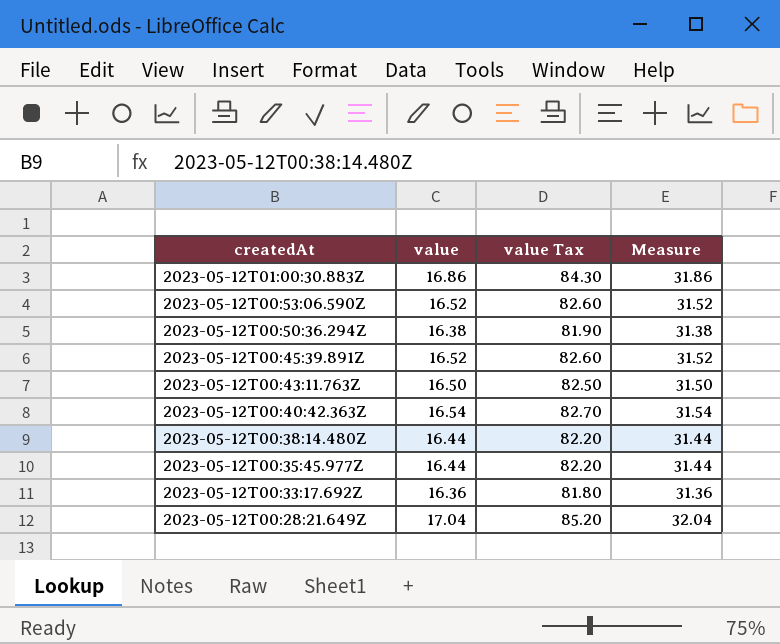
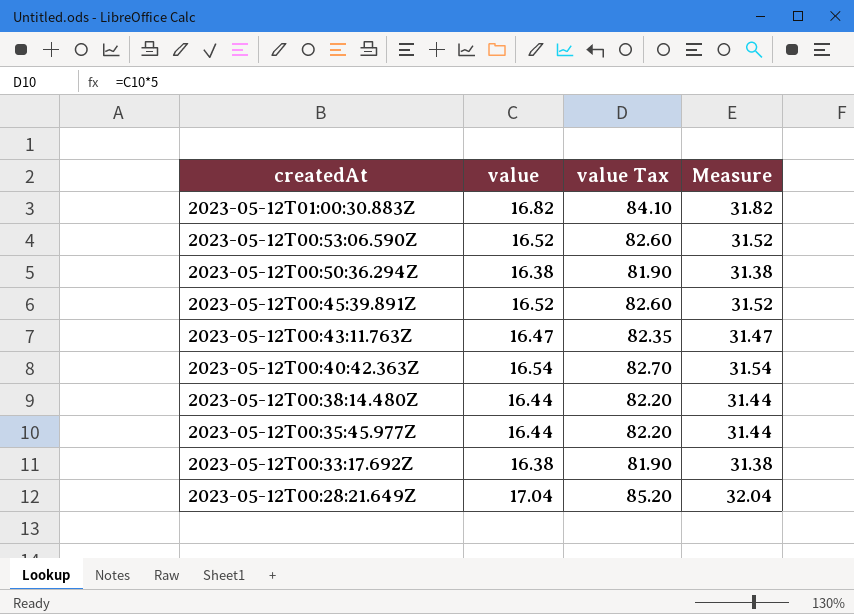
2023-05-12T01:00:30.883Z | value: 16.86 -> 16.82
2023-05-12T01:00:30.883Z | value Tax: 84.30 -> 84.10
2023-05-12T01:00:30.883Z | Measure: 31.86 -> 31.82
2023-05-12T00:43:11.763Z | value: 16.50 -> 16.47
2023-05-12T00:43:11.763Z | value Tax: 82.50 -> 82.35
2023-05-12T00:43:11.763Z | Measure: 31.50 -> 31.47
2023-05-12T00:33:17.692Z | value: 16.36 -> 16.38
2023-05-12T00:33:17.692Z | value Tax: 81.80 -> 81.90
2023-05-12T00:33:17.692Z | Measure: 31.36 -> 31.38

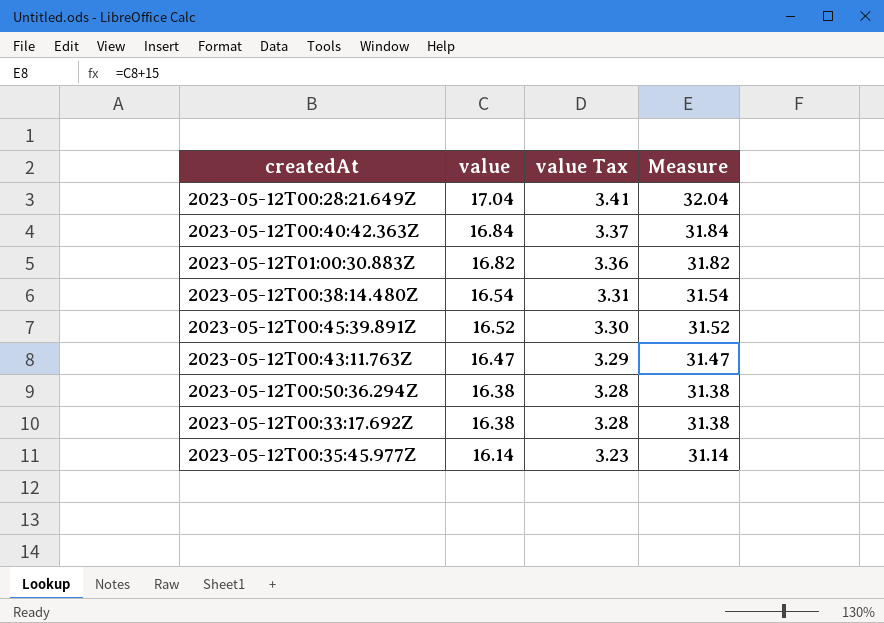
row order: createdAt descending -> value descending
column value Tax | formula: [value] * 5 -> [value] * 0.2
row 2023-05-12T00:53:06.590Z: 16.52 | 82.60 | 31.52 -> none
2023-05-12T00:40:42.363Z | value: 16.54 -> 16.84
2023-05-12T00:40:42.363Z | Measure: 31.54 -> 31.84
2023-05-12T00:38:14.480Z | value: 16.44 -> 16.54
2023-05-12T00:38:14.480Z | Measure: 31.44 -> 31.54
2023-05-12T00:35:45.977Z | value: 16.44 -> 16.14
2023-05-12T00:35:45.977Z | Measure: 31.44 -> 31.14

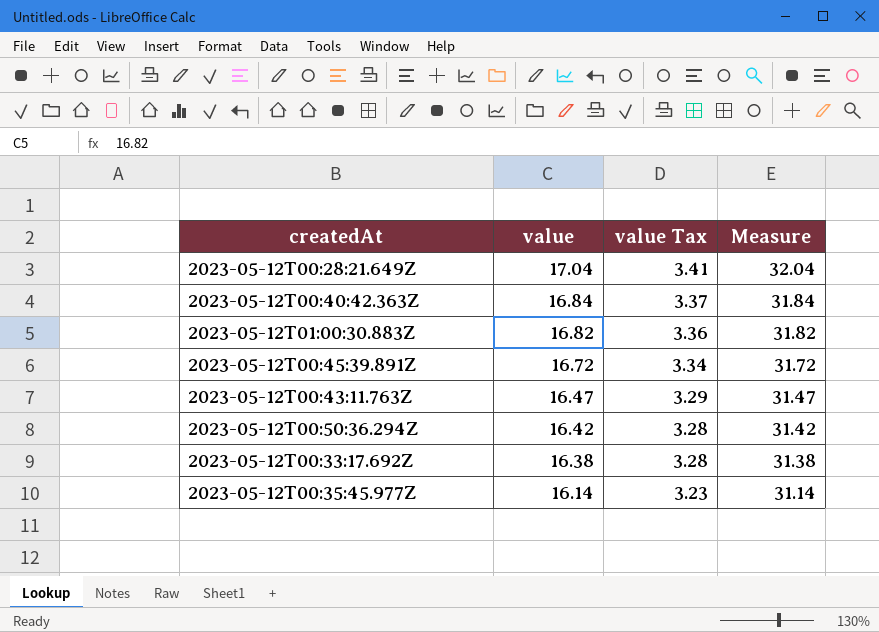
row 2023-05-12T00:38:14.480Z: 16.54 | 3.31 | 31.54 -> none
2023-05-12T00:45:39.891Z | value: 16.52 -> 16.72
2023-05-12T00:45:39.891Z | value Tax: 3.30 -> 3.34
2023-05-12T00:45:39.891Z | Measure: 31.52 -> 31.72
2023-05-12T00:50:36.294Z | value: 16.38 -> 16.42
2023-05-12T00:50:36.294Z | Measure: 31.38 -> 31.42

